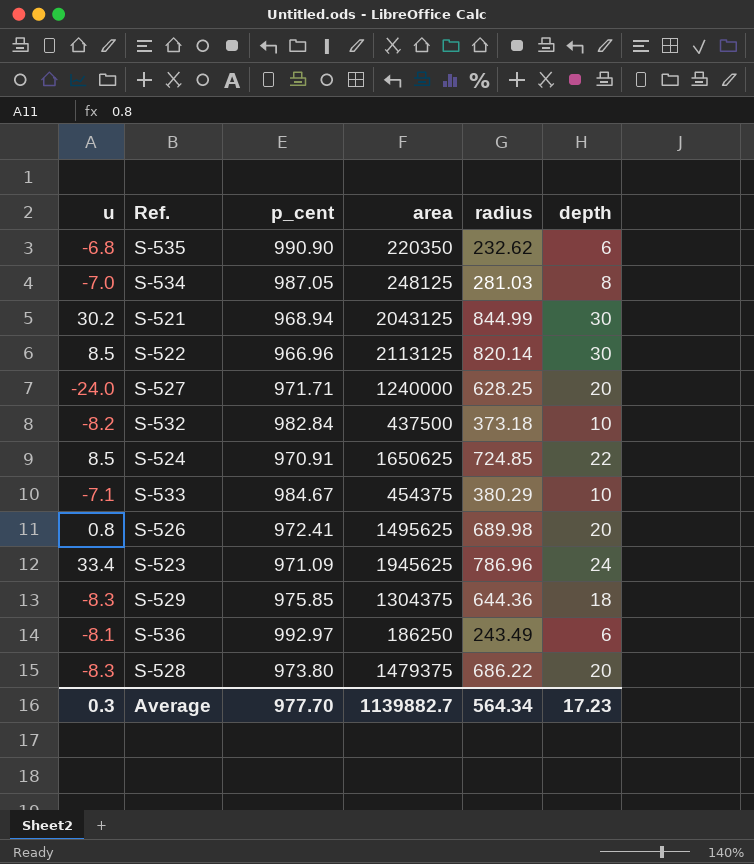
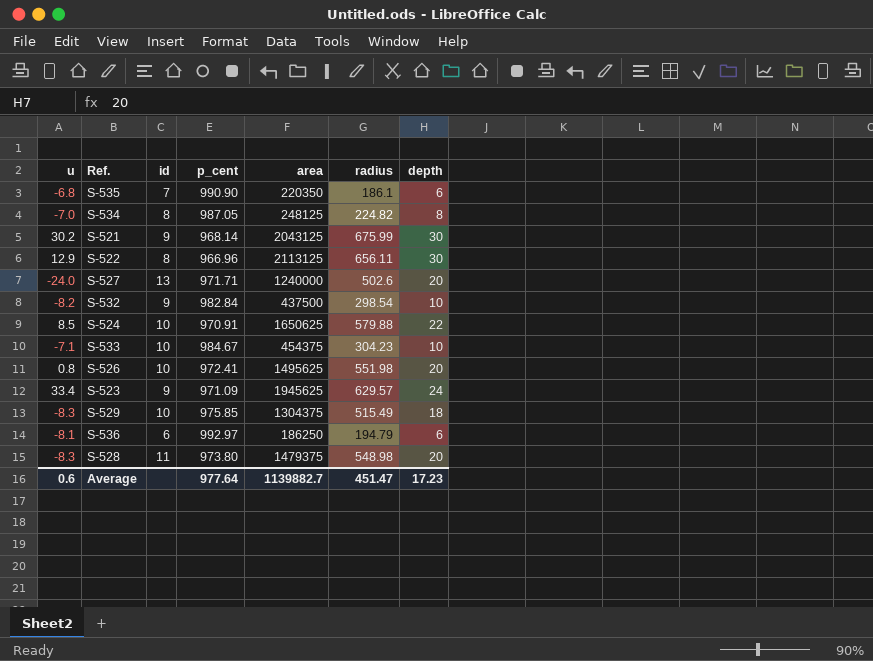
column id | position: none -> 3
S-535 | radius: 232.62 -> 186.1
S-534 | radius: 281.03 -> 224.82
S-521 | p_cent: 968.94 -> 968.14
S-521 | radius: 844.99 -> 675.99
S-522 | u: 8.5 -> 12.9
S-522 | radius: 820.14 -> 656.11
S-527 | radius: 628.25 -> 502.6
S-532 | radius: 373.18 -> 298.54
S-524 | radius: 724.85 -> 579.88
S-533 | radius: 380.29 -> 304.23
S-526 | radius: 689.98 -> 551.98
S-523 | radius: 786.96 -> 629.57
S-529 | radius: 644.36 -> 515.49
S-536 | radius: 243.49 -> 194.79
S-528 | radius: 686.22 -> 548.98
Average | u: 0.3 -> 0.6
Average | p_cent: 977.70 -> 977.64
Average | radius: 564.34 -> 451.47

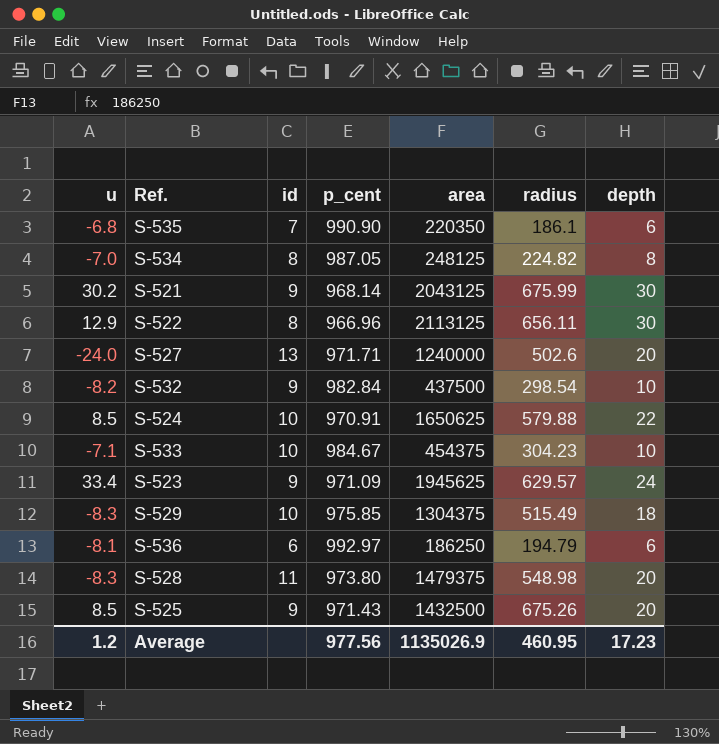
row S-526: 0.8 | 10 | 972.41 | 1495625 | 551.98 | 20 -> none
row S-525: none -> 8.5 | 9 | 971.43 | 1432500 | 675.26 | 20
Average | u: 0.6 -> 1.2
Average | p_cent: 977.64 -> 977.56
Average | area: 1139882.7 -> 1135026.9
Average | radius: 451.47 -> 460.95

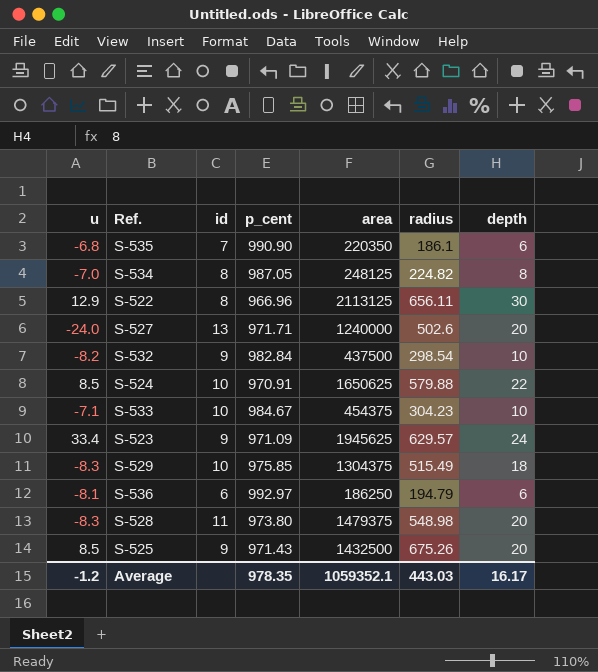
row S-521: 30.2 | 9 | 968.14 | 2043125 | 675.99 | 30 -> none
Average | u: 1.2 -> -1.2
Average | p_cent: 977.56 -> 978.35
Average | area: 1135026.9 -> 1059352.1
Average | radius: 460.95 -> 443.03
Average | depth: 17.23 -> 16.17

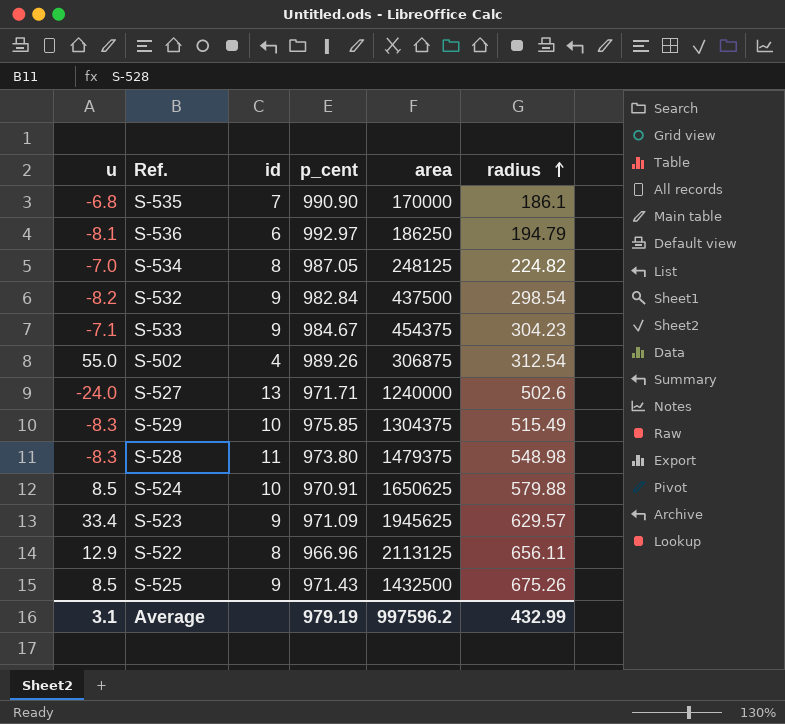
row order: none -> radius ascending
column depth | position: 7 -> none
S-535 | area: 220350 -> 170000
S-533 | id: 10 -> 9
row S-502: none -> 55.0 | 4 | 989.26 | 306875 | 312.54
Average | u: -1.2 -> 3.1
Average | p_cent: 978.35 -> 979.19
Average | area: 1059352.1 -> 997596.2
Average | radius: 443.03 -> 432.99

